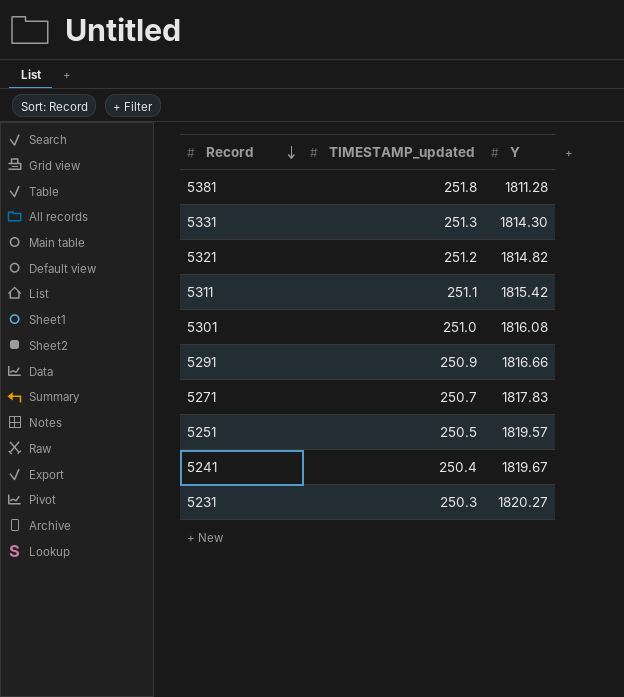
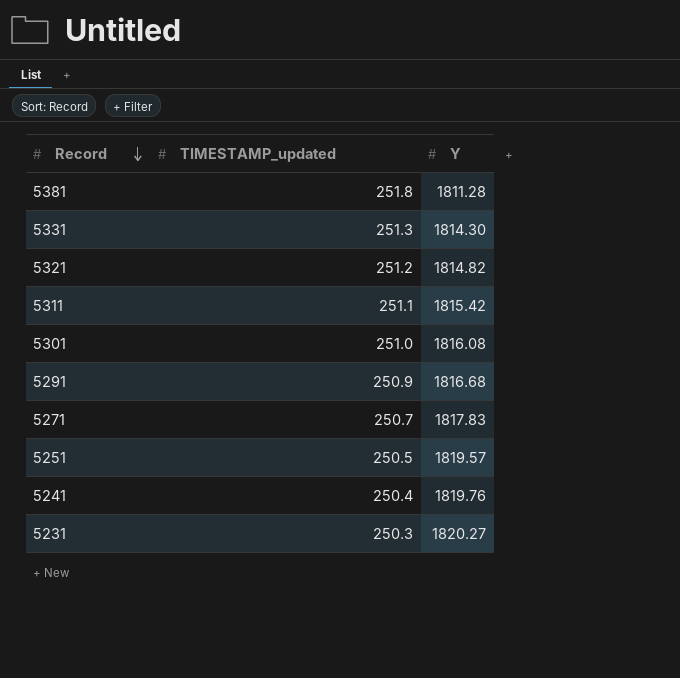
5291 | Y: 1816.66 -> 1816.68
5241 | Y: 1819.67 -> 1819.76

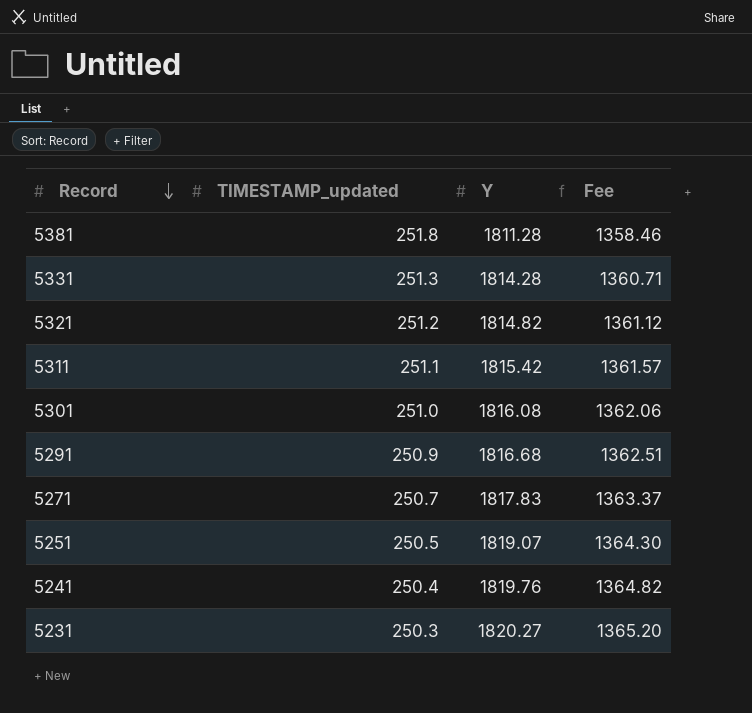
column Fee | formula: none -> [Y] * 0.75
5331 | Y: 1814.30 -> 1814.28
5251 | Y: 1819.57 -> 1819.07

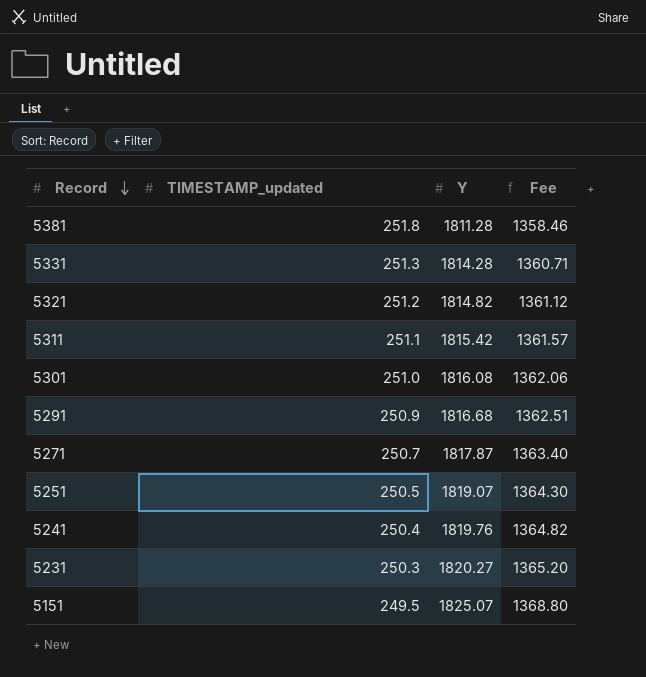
5271 | Y: 1817.83 -> 1817.87
5271 | Fee: 1363.37 -> 1363.40
row 5151: none -> 249.5 | 1825.07 | 1368.80

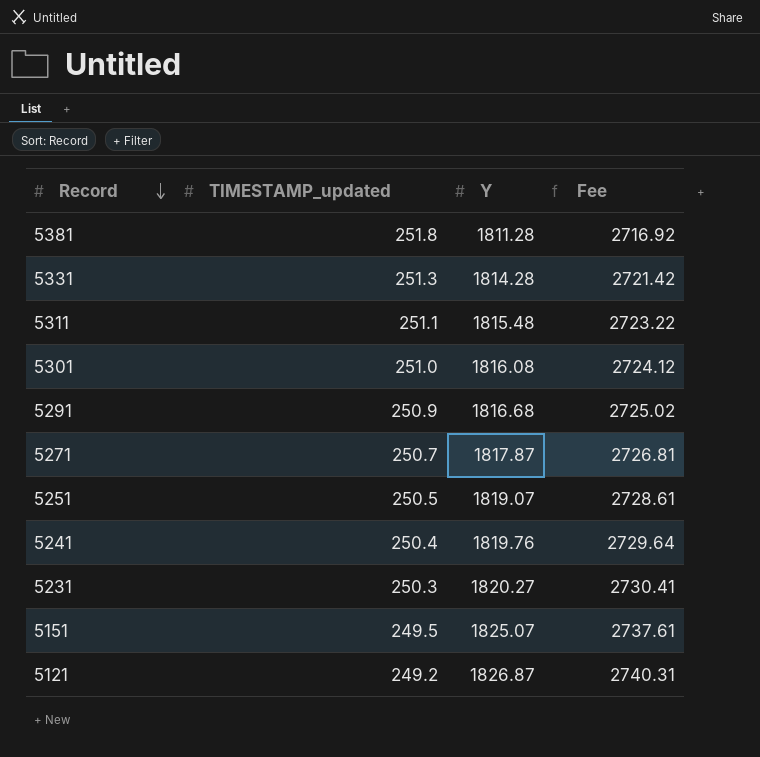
column Fee | formula: [Y] * 0.75 -> [Y] * 1.5
row 5321: 251.2 | 1814.82 | 1361.12 -> none
5311 | Y: 1815.42 -> 1815.48
row 5121: none -> 249.2 | 1826.87 | 2740.31

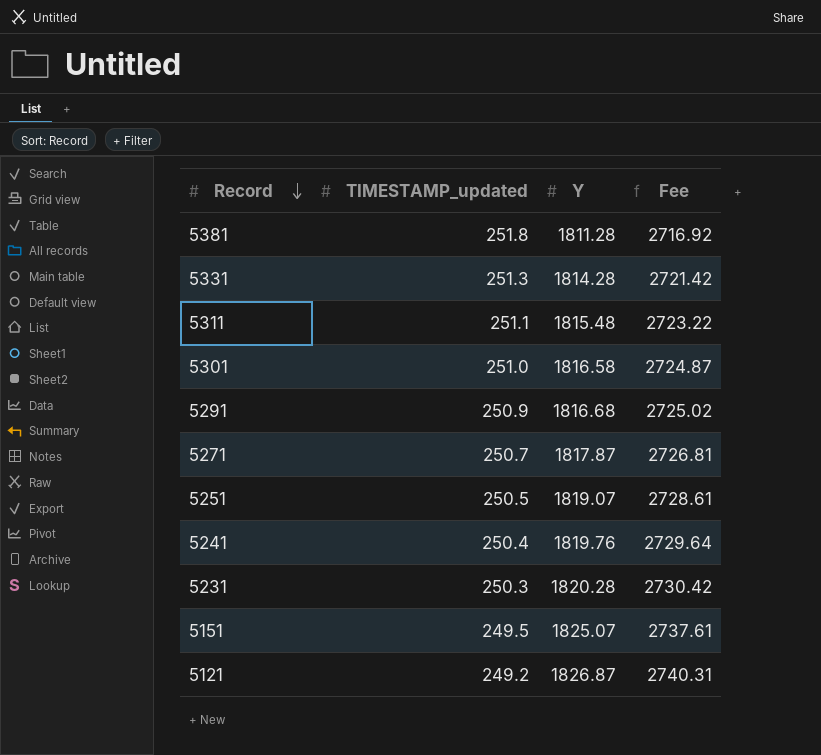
5301 | Y: 1816.08 -> 1816.58
5301 | Fee: 2724.12 -> 2724.87
5231 | Y: 1820.27 -> 1820.28
5231 | Fee: 2730.41 -> 2730.42

